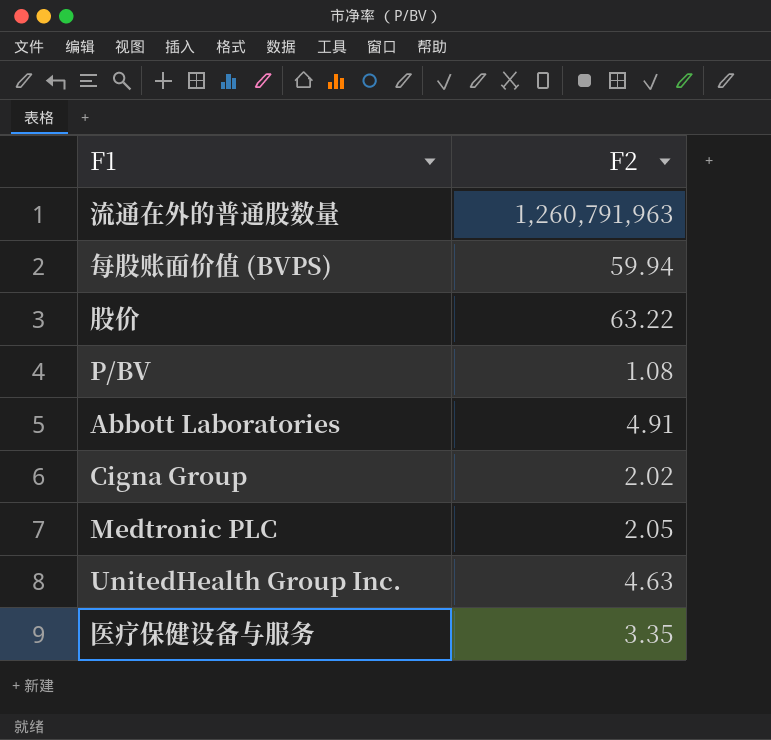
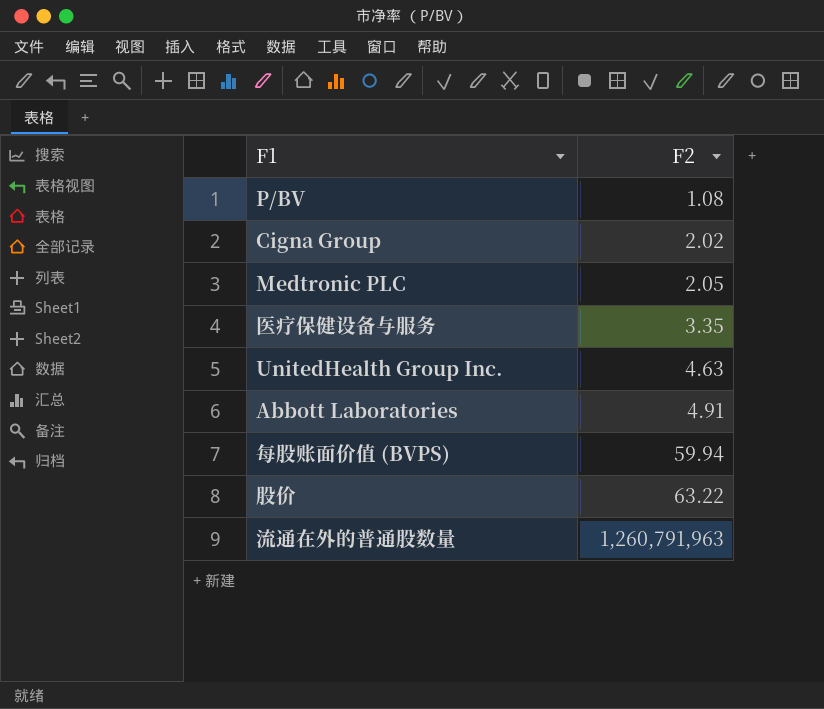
row order: none -> F2 ascending

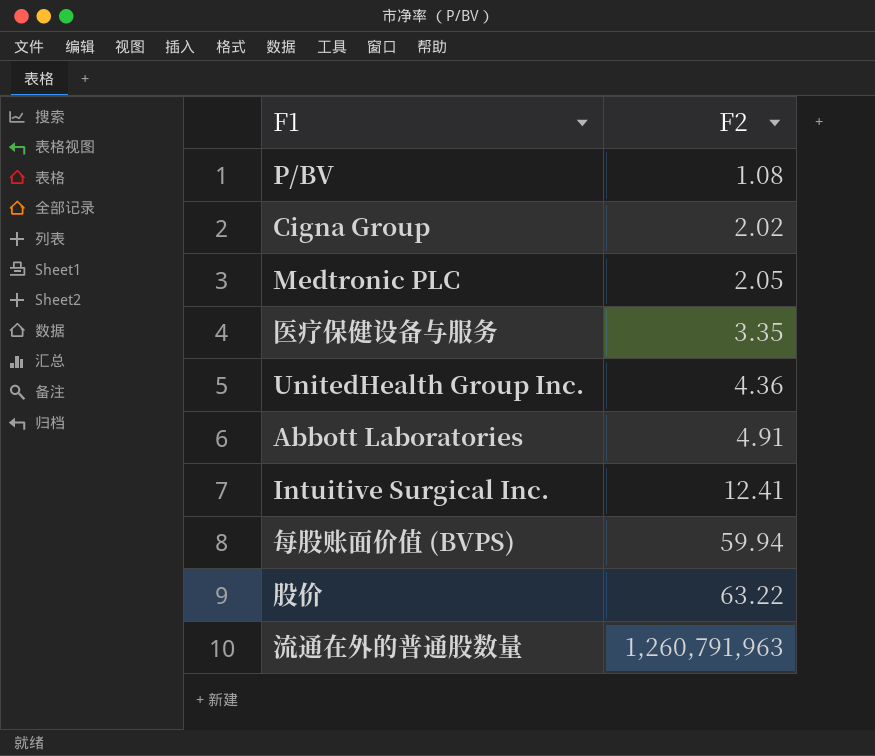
UnitedHealth Group Inc. | F2: 4.63 -> 4.36
row Intuitive Surgical Inc.: none -> 12.41

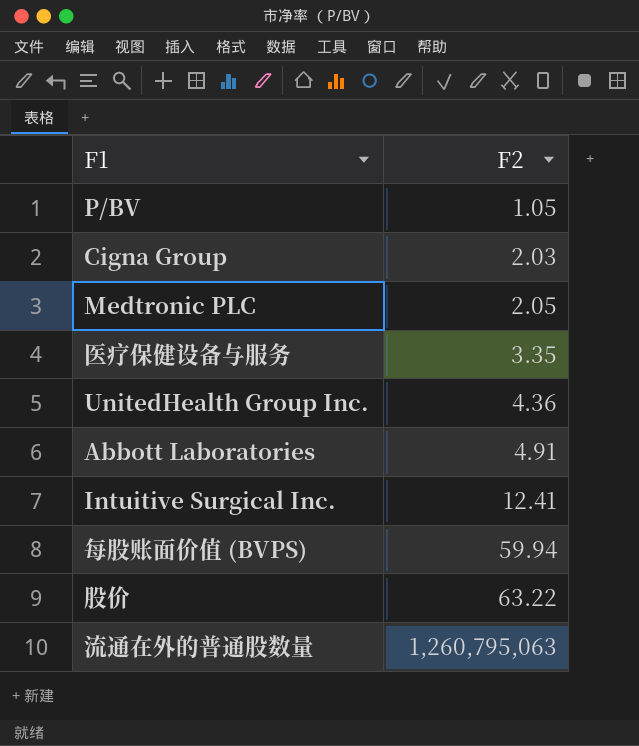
P/BV | F2: 1.08 -> 1.05
Cigna Group | F2: 2.02 -> 2.03
流通在外的普通股数量 | F2: 1,260,791,963 -> 1,260,795,063

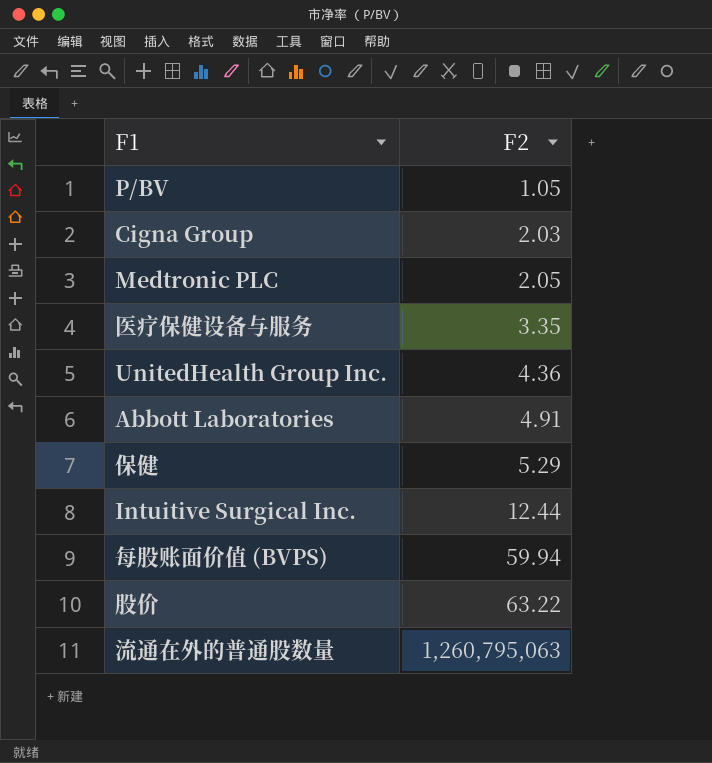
row 保健: none -> 5.29
Intuitive Surgical Inc. | F2: 12.41 -> 12.44

